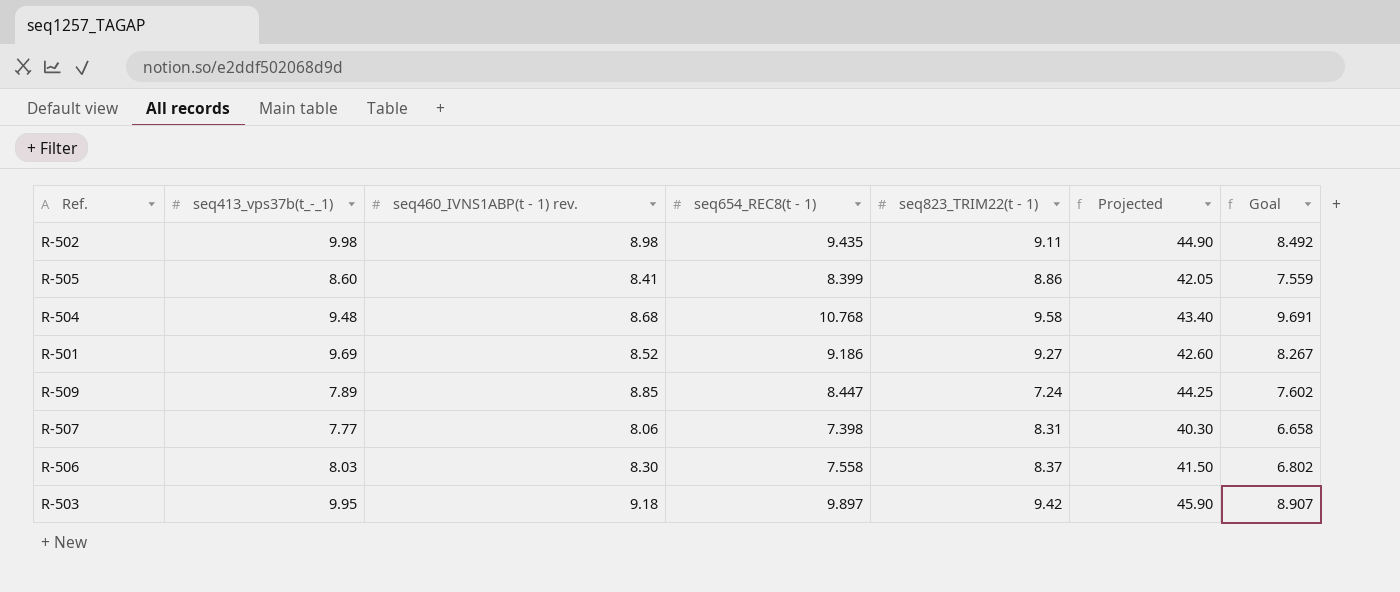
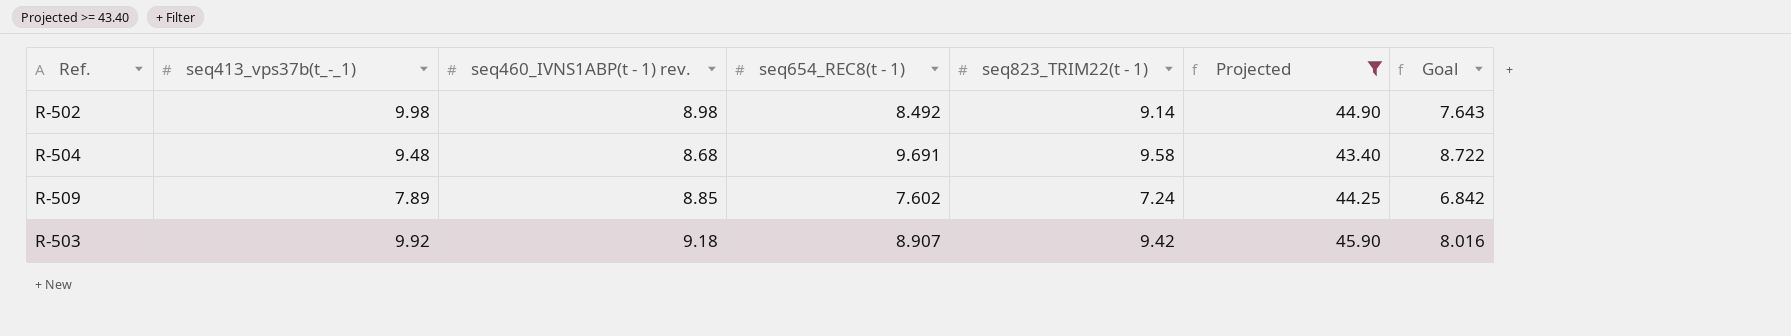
filter: none -> Projected >= 43.40
R-502 | seq654_REC8(t - 1): 9.435 -> 8.492
R-502 | seq823_TRIM22(t - 1): 9.11 -> 9.14
R-502 | Goal: 8.492 -> 7.643
R-504 | seq654_REC8(t - 1): 10.768 -> 9.691
R-504 | Goal: 9.691 -> 8.722
R-509 | seq654_REC8(t - 1): 8.447 -> 7.602
R-509 | Goal: 7.602 -> 6.842
R-503 | seq413_vps37b(t_-_1): 9.95 -> 9.92
R-503 | seq654_REC8(t - 1): 9.897 -> 8.907
R-503 | Goal: 8.907 -> 8.016

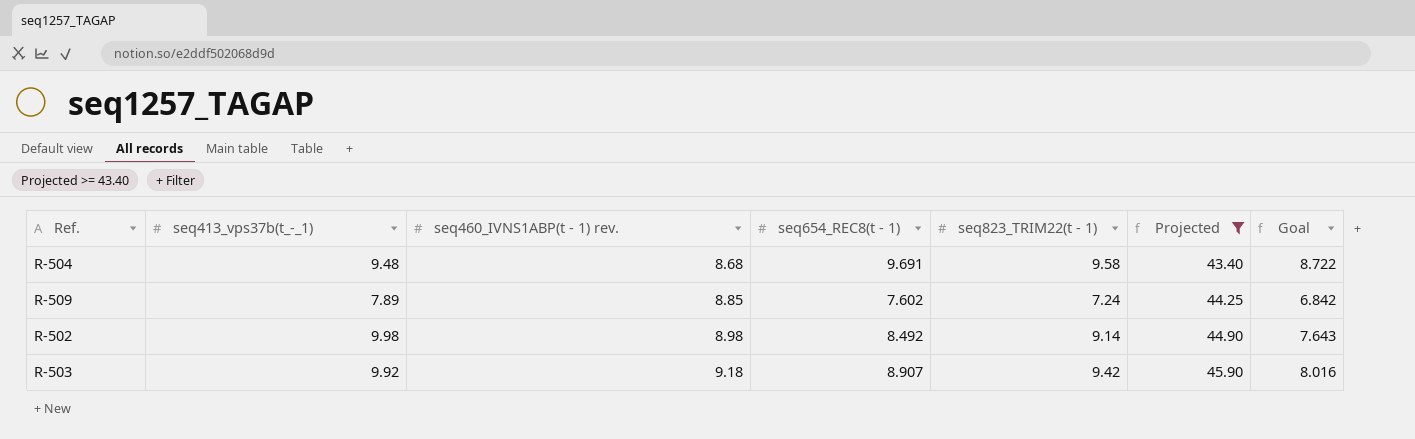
row order: none -> seq460_IVNS1ABP(t - 1) rev. ascending

